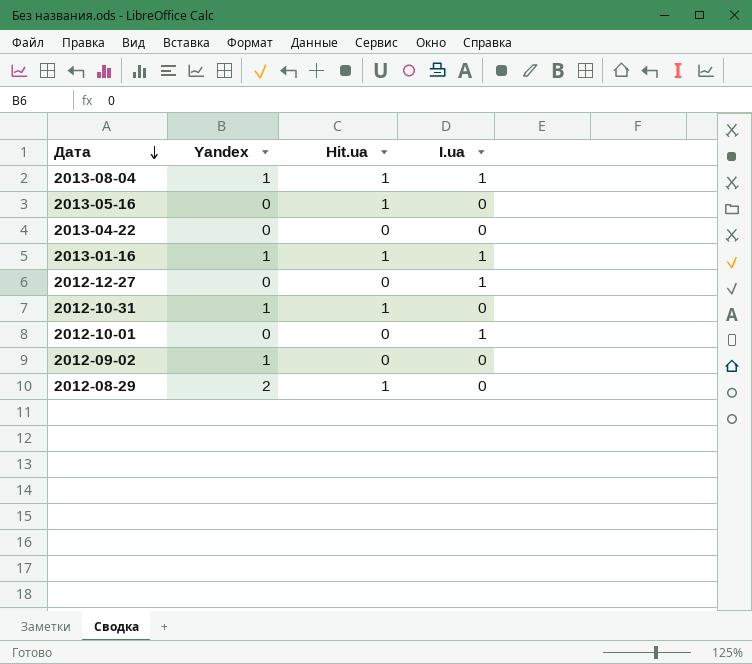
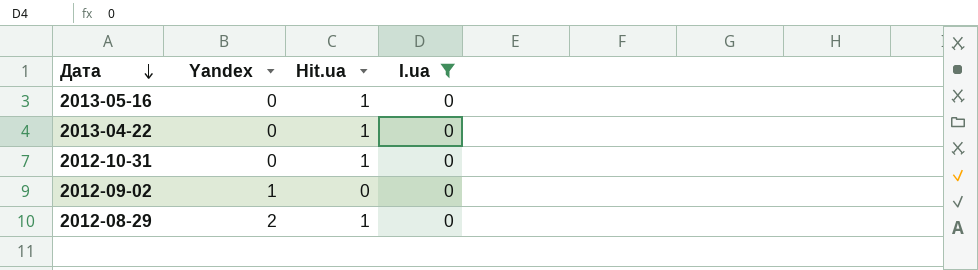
filter: none -> I.ua = 0
2013-04-22 | Hit.ua: 0 -> 1
2012-10-31 | Yandex: 1 -> 0

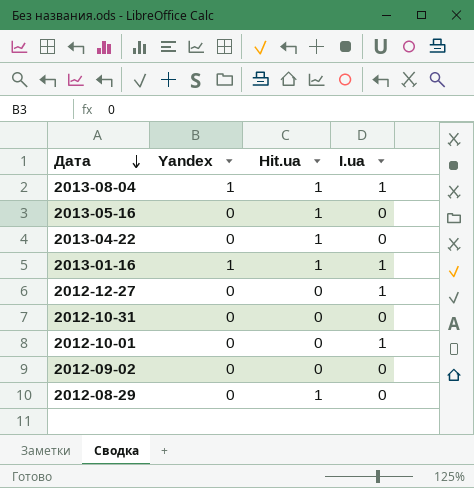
filter: I.ua = 0 -> none
2012-10-31 | Hit.ua: 1 -> 0
2012-09-02 | Yandex: 1 -> 0
2012-08-29 | Yandex: 2 -> 0

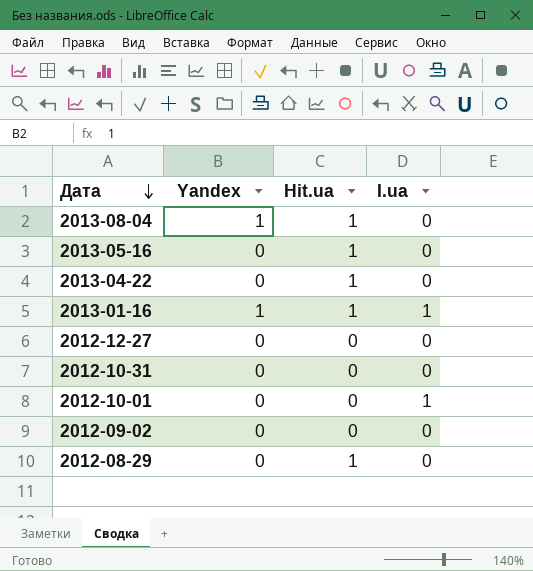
2013-08-04 | I.ua: 1 -> 0
2012-12-27 | I.ua: 1 -> 0

